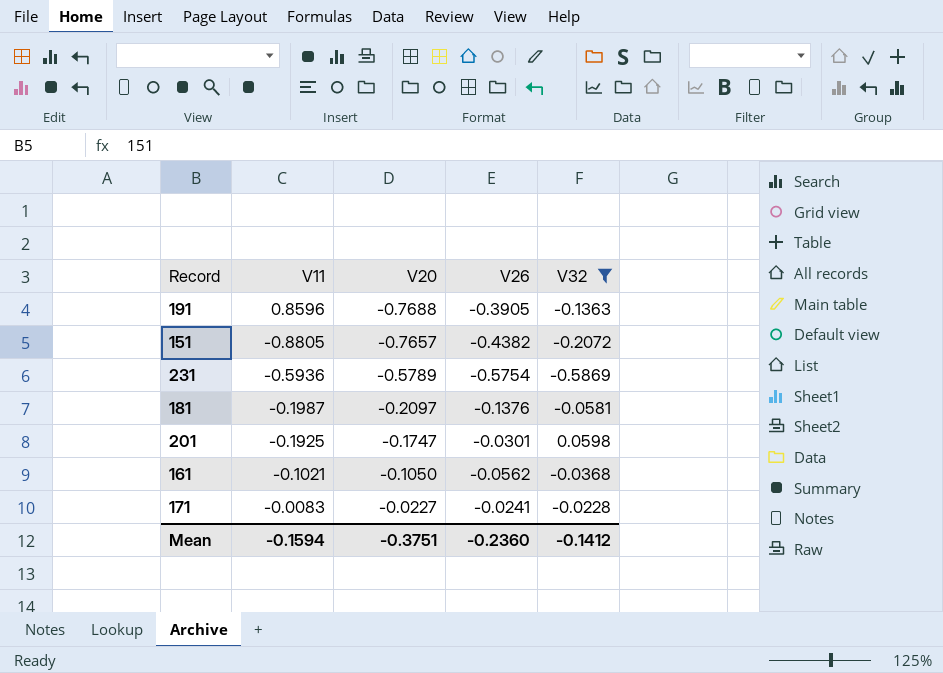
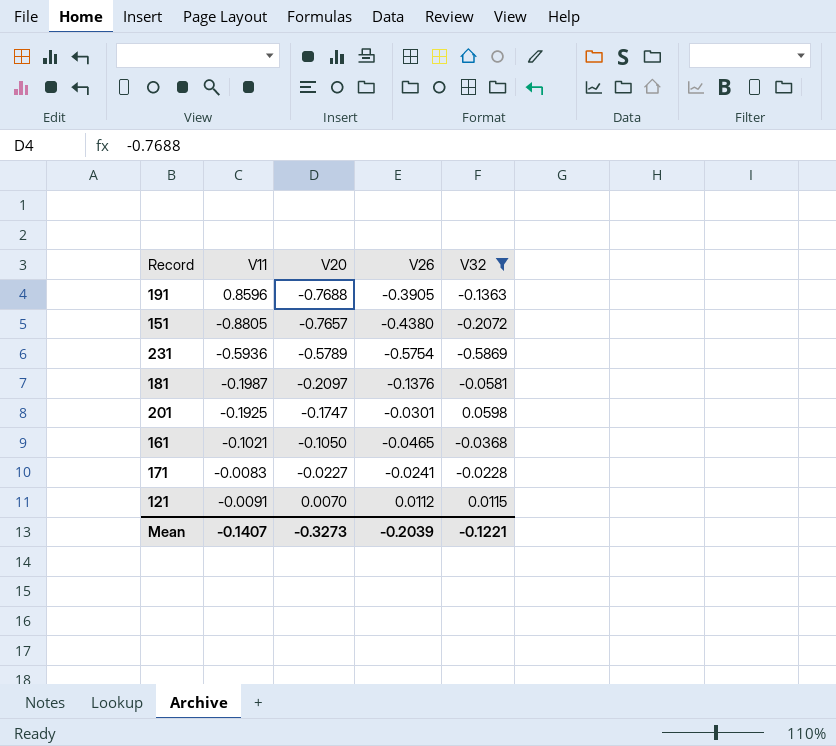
151 | V26: -0.4382 -> -0.4380
161 | V26: -0.0562 -> -0.0465
row 121: none -> -0.0091 | 0.0070 | 0.0112 | 0.0115
Mean | V11: -0.1594 -> -0.1407
Mean | V20: -0.3751 -> -0.3273
Mean | V26: -0.2360 -> -0.2039
Mean | V32: -0.1412 -> -0.1221

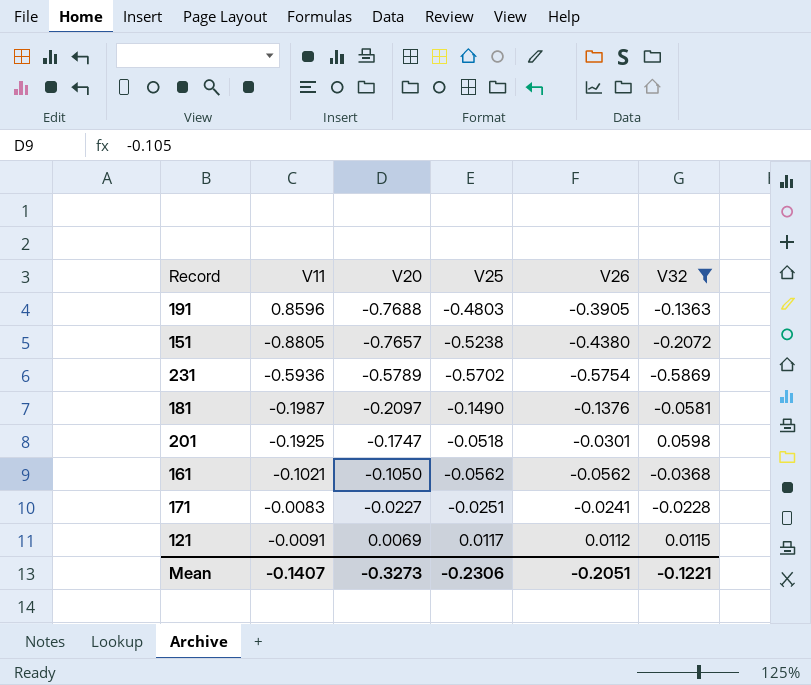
column V25 | position: none -> 4
161 | V26: -0.0465 -> -0.0562
121 | V20: 0.0070 -> 0.0069
Mean | V26: -0.2039 -> -0.2051

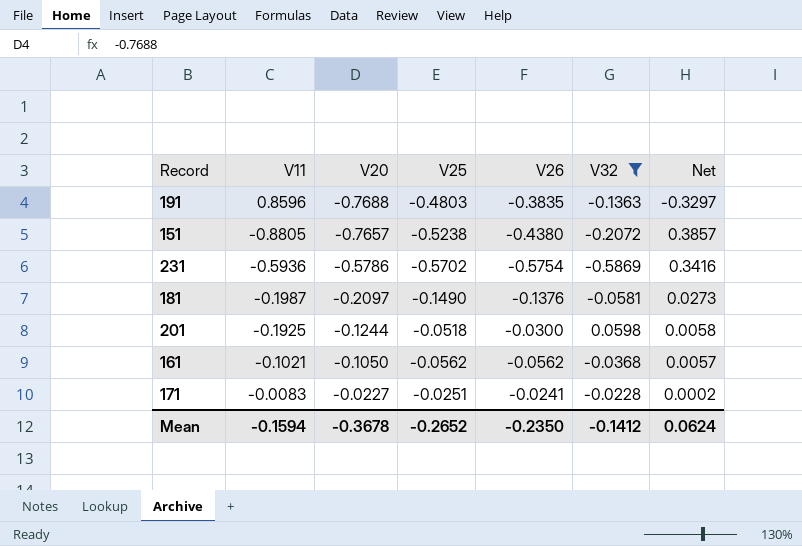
column Net | formula: none -> [V11] * [V26]
row 121: -0.0091 | 0.0069 | 0.0117 | 0.0112 | 0.0115 -> none
191 | V26: -0.3905 -> -0.3835
231 | V20: -0.5789 -> -0.5786
201 | V20: -0.1747 -> -0.1244
201 | V26: -0.0301 -> -0.0300
Mean | V11: -0.1407 -> -0.1594
Mean | V20: -0.3273 -> -0.3678
Mean | V25: -0.2306 -> -0.2652
Mean | V26: -0.2051 -> -0.2350
Mean | V32: -0.1221 -> -0.1412

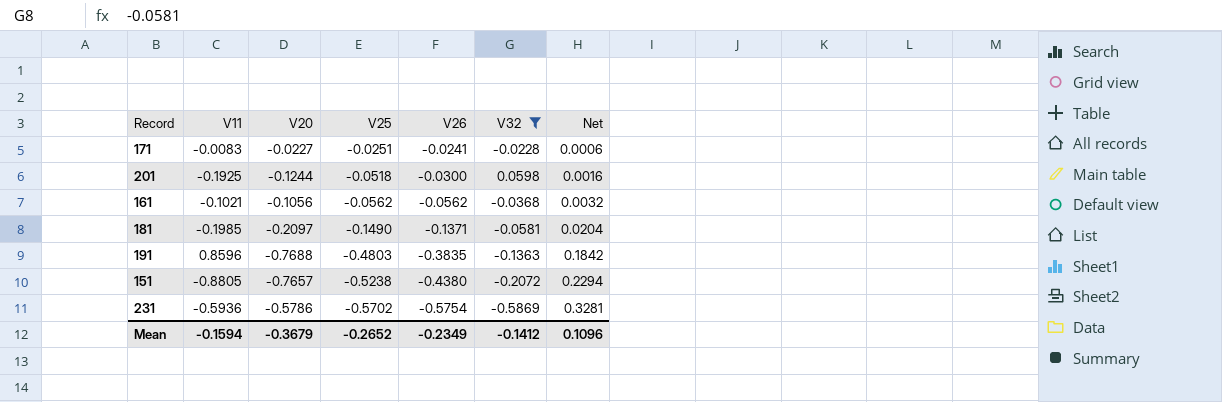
row order: V20 ascending -> V25 descending
column Net | formula: [V11] * [V26] -> [V25] * [V26]
161 | V20: -0.1050 -> -0.1056
181 | V11: -0.1987 -> -0.1985
181 | V26: -0.1376 -> -0.1371
Mean | V20: -0.3678 -> -0.3679
Mean | V26: -0.2350 -> -0.2349
Mean | Net: 0.0624 -> 0.1096

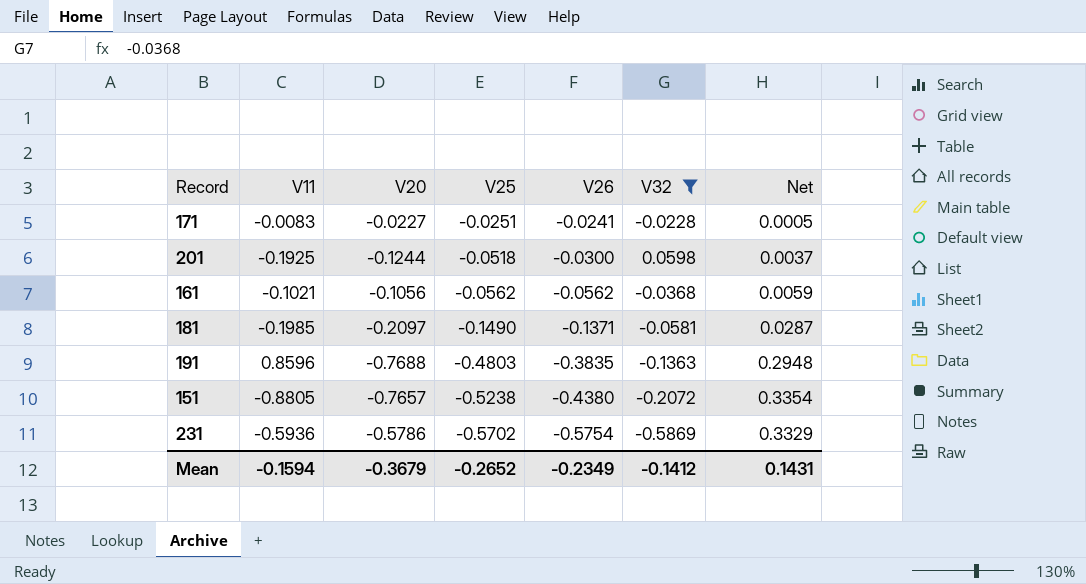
column Net | formula: [V25] * [V26] -> [V20] * [V26]
Mean | Net: 0.1096 -> 0.1431

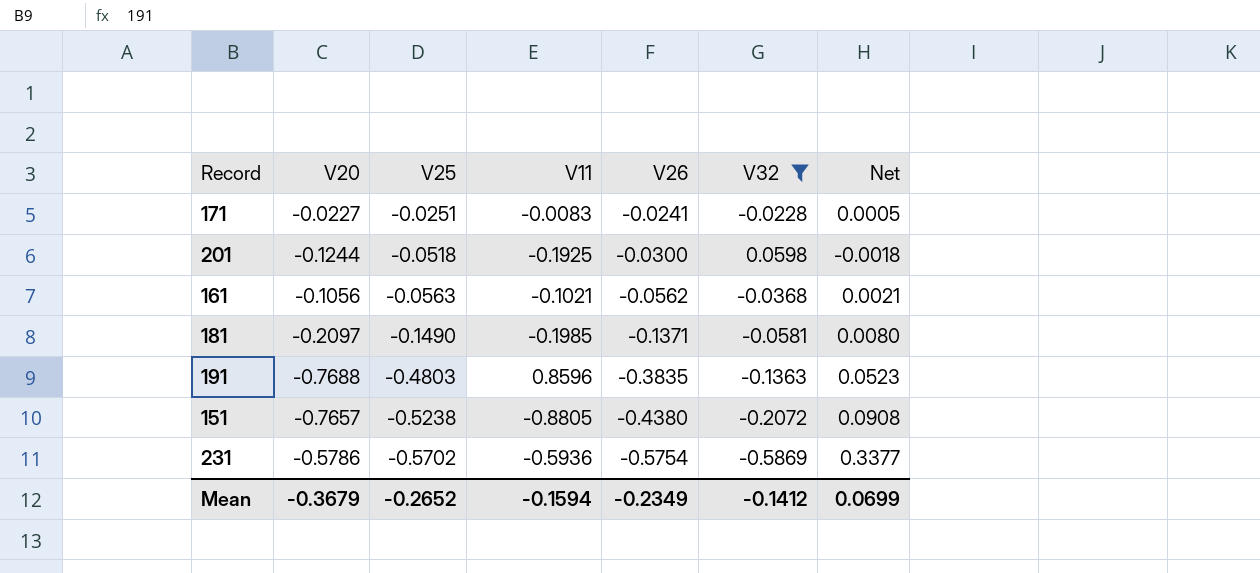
column V11 | position: 2 -> 4
column Net | formula: [V20] * [V26] -> [V26] * [V32]
161 | V25: -0.0562 -> -0.0563
Mean | Net: 0.1431 -> 0.0699

